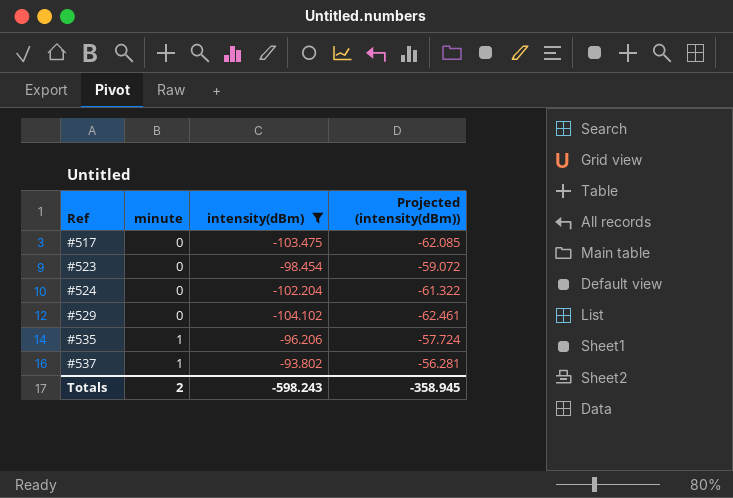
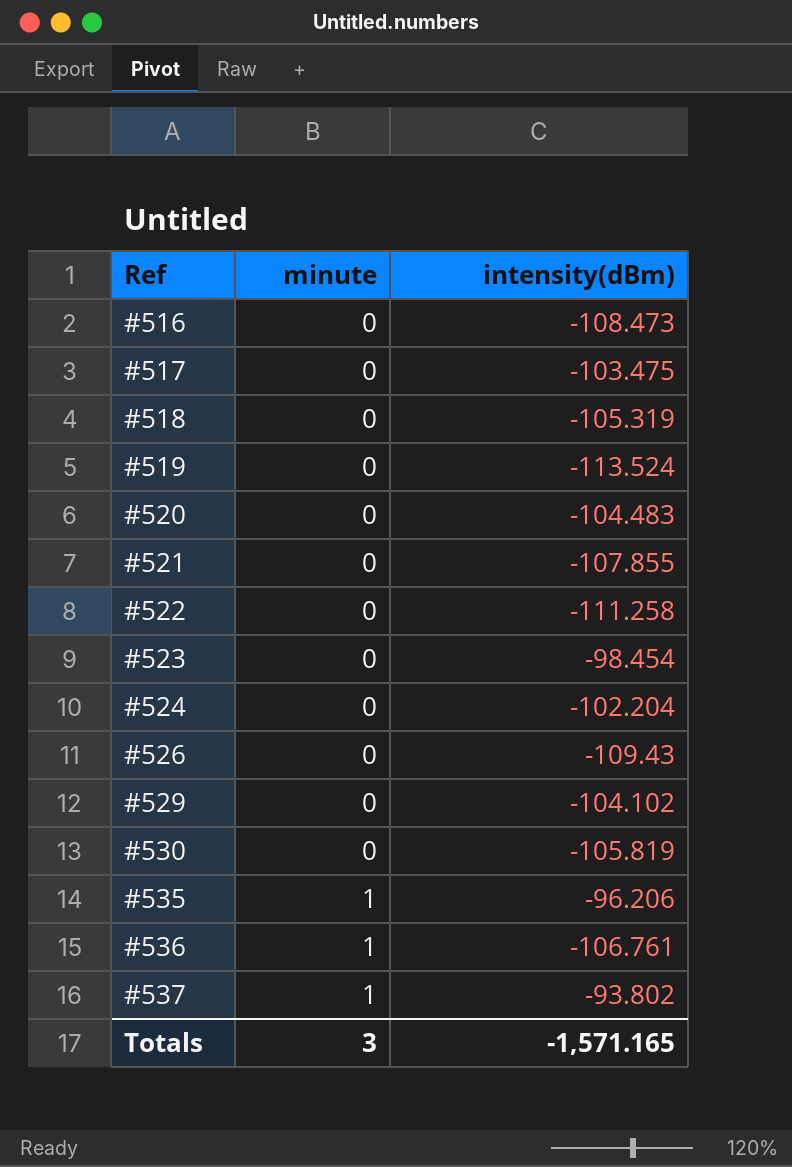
filter: intensity(dBm) >= -104.102 -> none
column Projected (intensity(dBm)) | formula: [intensity(dBm)] * 0.6 -> none
Totals | minute: 2 -> 3
Totals | intensity(dBm): -598.243 -> -1,571.165

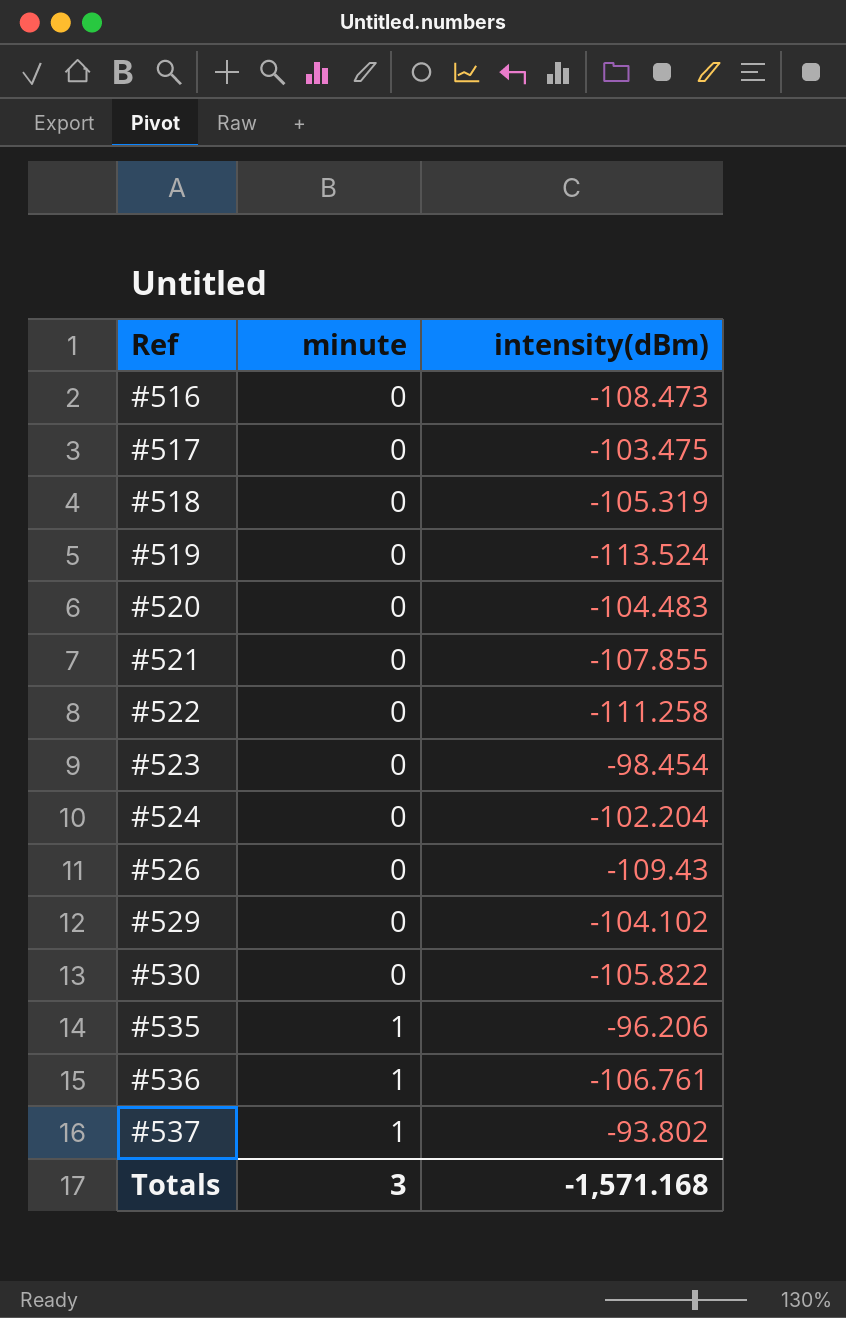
#530 | intensity(dBm): -105.819 -> -105.822
Totals | intensity(dBm): -1,571.165 -> -1,571.168

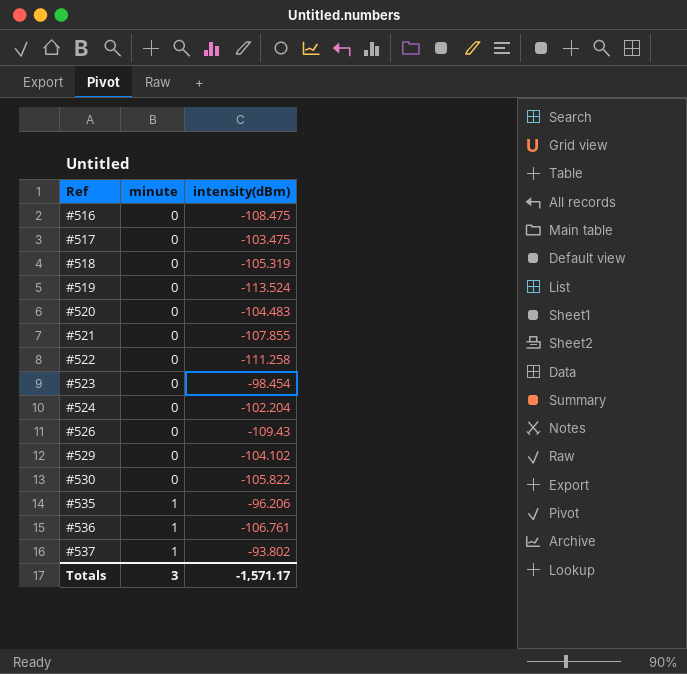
#516 | intensity(dBm): -108.473 -> -108.475
Totals | intensity(dBm): -1,571.168 -> -1,571.17

